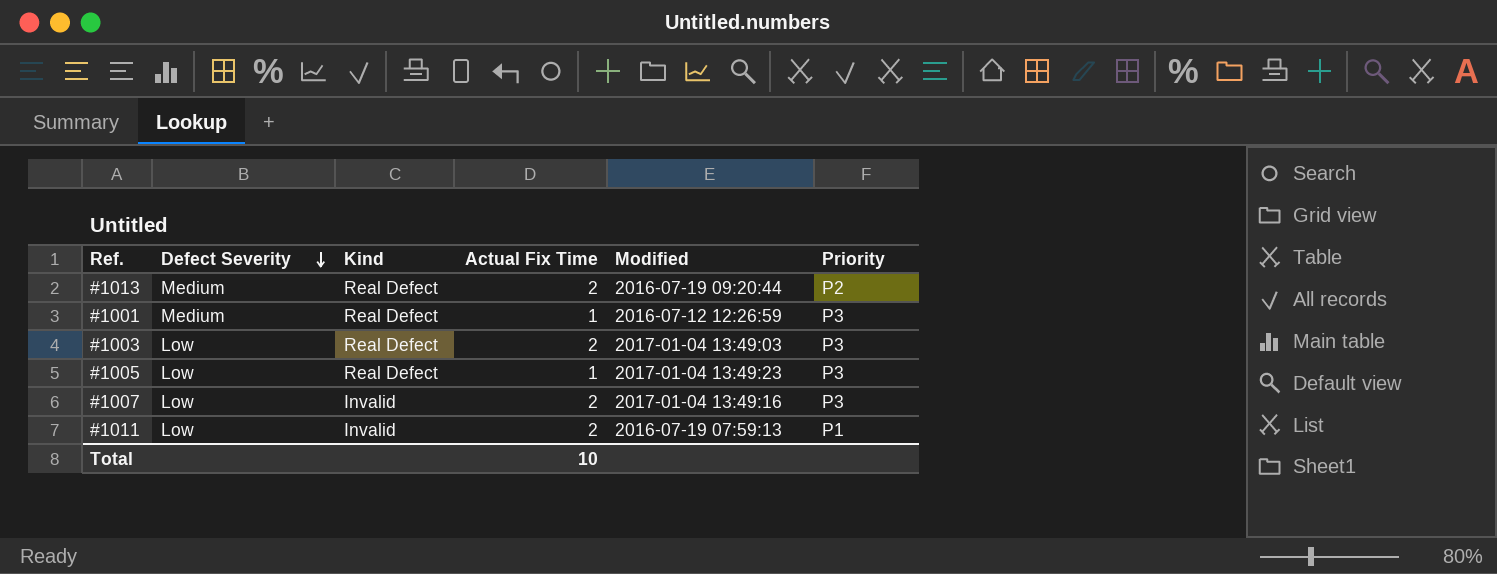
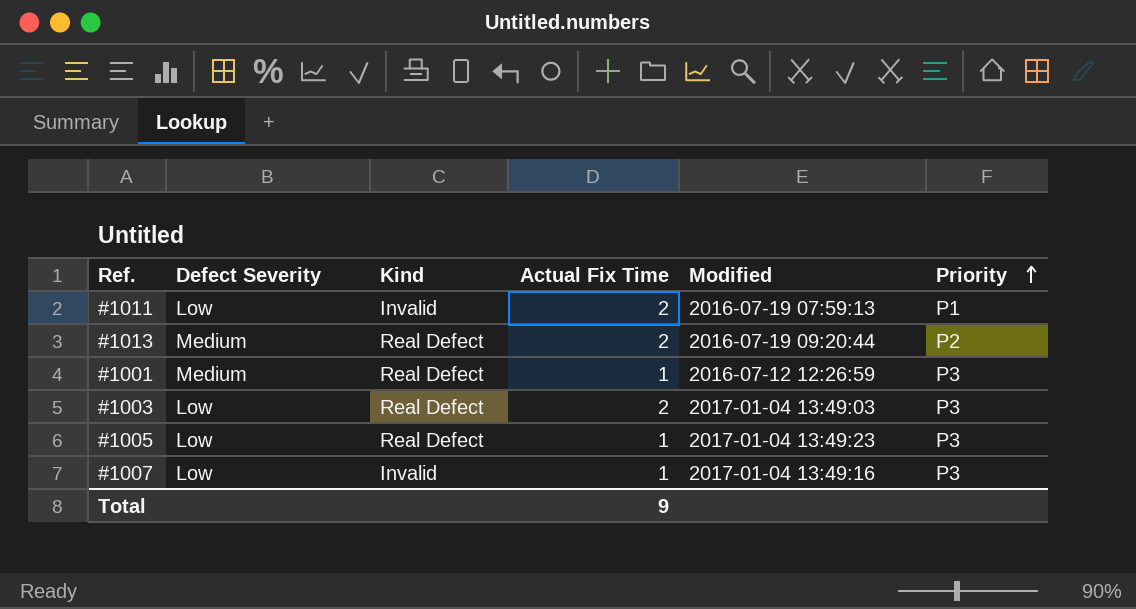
row order: Defect Severity descending -> Priority ascending
#1007 | Actual Fix Time: 2 -> 1
Total | Actual Fix Time: 10 -> 9

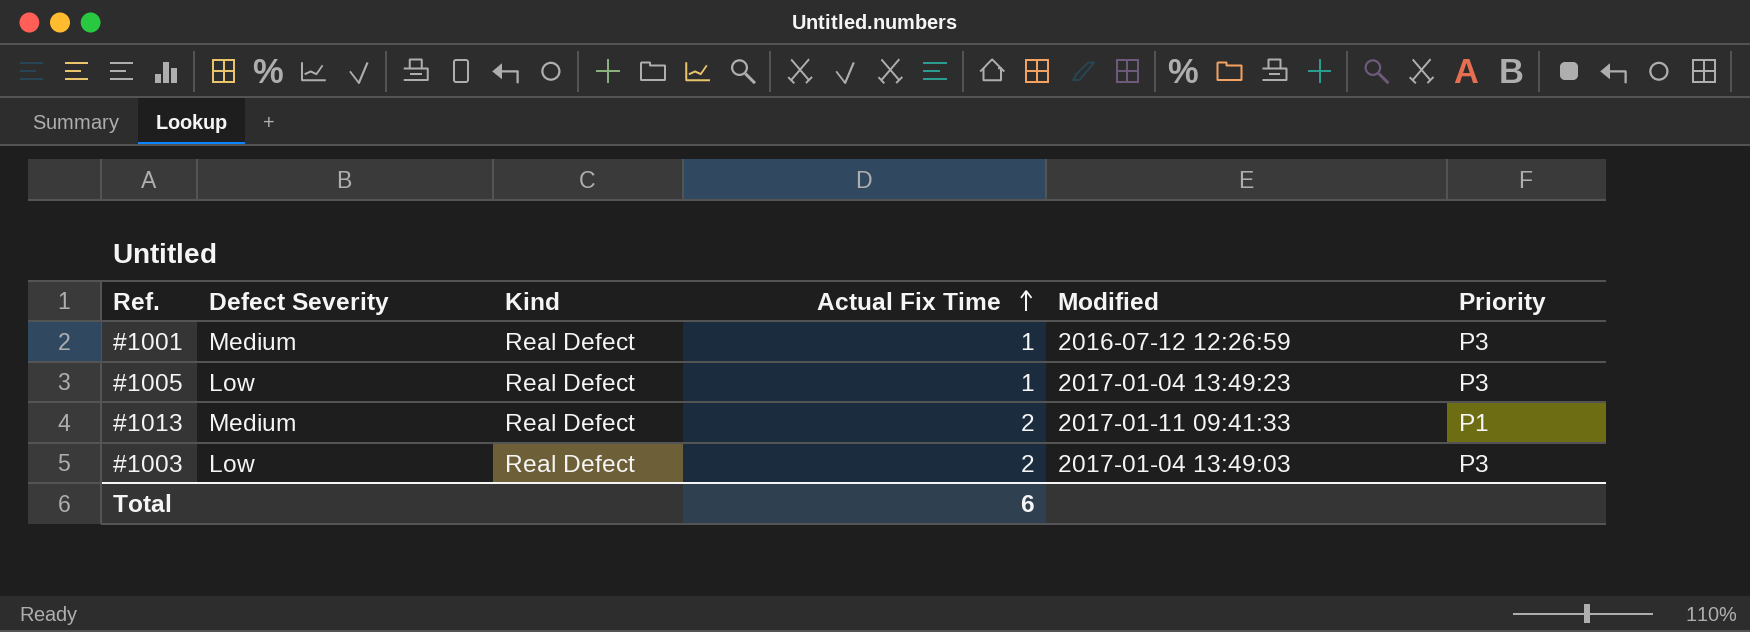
row order: Priority ascending -> Actual Fix Time ascending
row #1011: Low | Invalid | 2 | 2016-07-19 07:59:13 | P1 -> none
row #1007: Low | Invalid | 1 | 2017-01-04 13:49:16 | P3 -> none
#1013 | Modified: 2016-07-19 09:20:44 -> 2017-01-11 09:41:33
#1013 | Priority: P2 -> P1
Total | Actual Fix Time: 9 -> 6

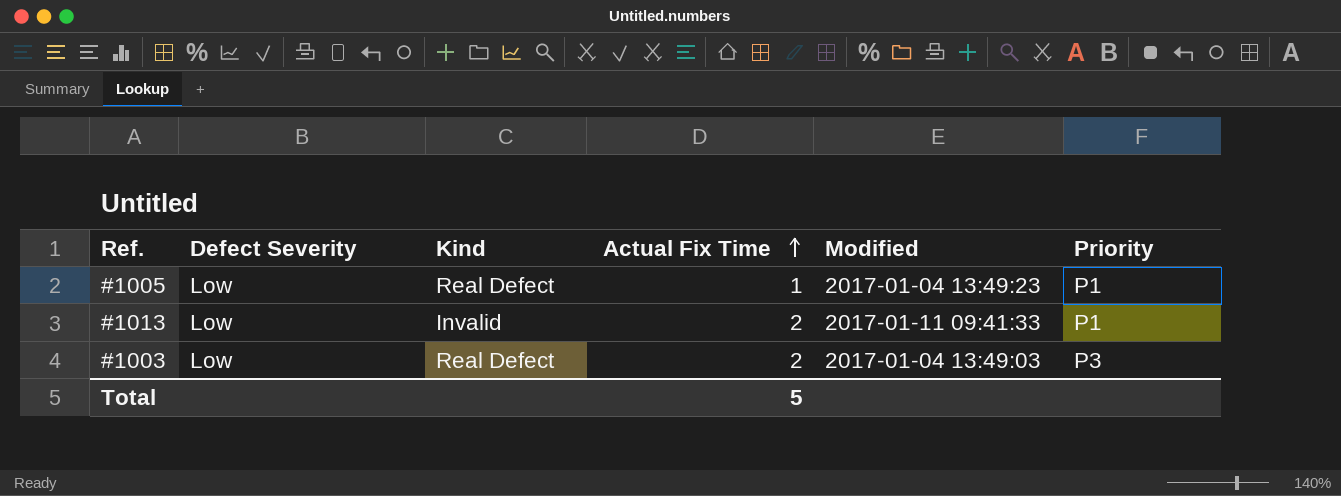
row #1001: Medium | Real Defect | 1 | 2016-07-12 12:26:59 | P3 -> none
#1005 | Priority: P3 -> P1
#1013 | Defect Severity: Medium -> Low
#1013 | Kind: Real Defect -> Invalid
Total | Actual Fix Time: 6 -> 5

